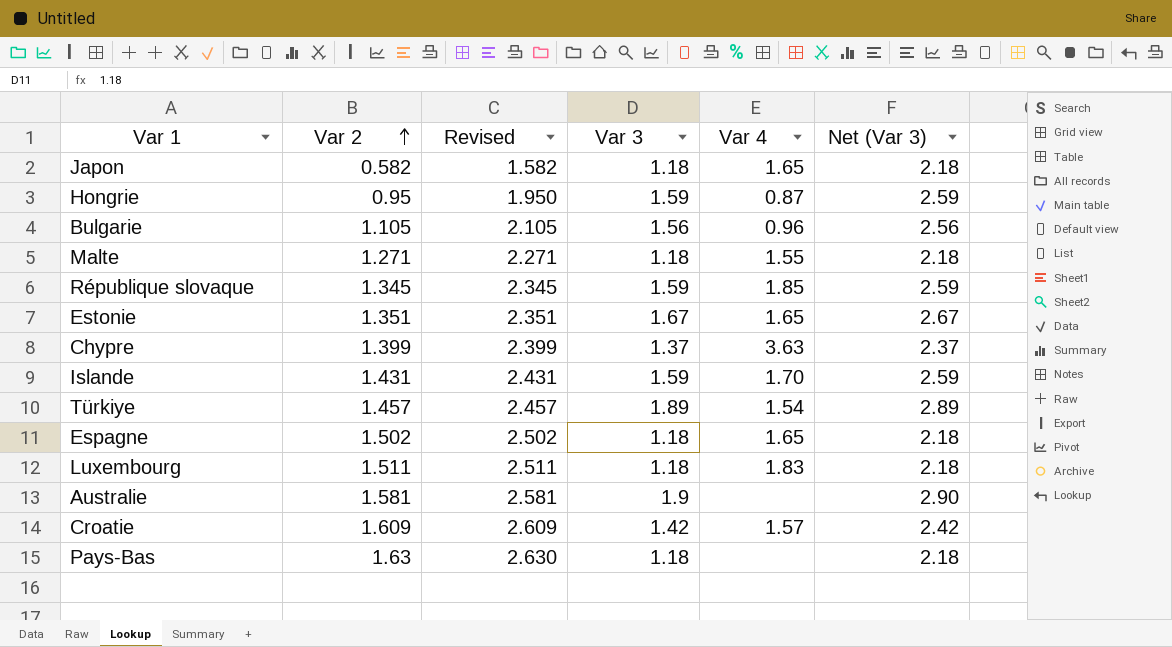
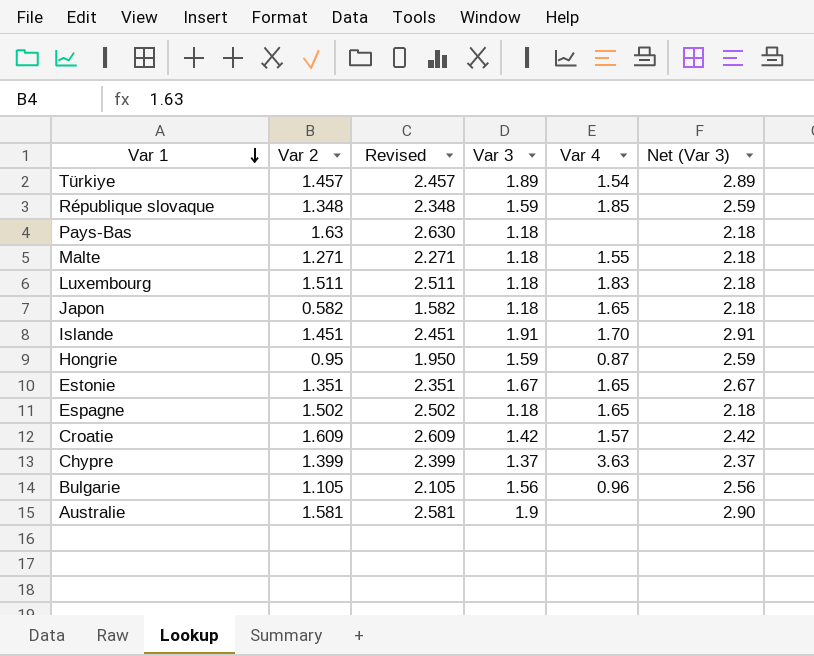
row order: Var 2 ascending -> Var 1 descending
République slovaque | Var 2: 1.345 -> 1.348
République slovaque | Revised: 2.345 -> 2.348
Islande | Var 2: 1.431 -> 1.451
Islande | Revised: 2.431 -> 2.451
Islande | Var 3: 1.59 -> 1.91
Islande | Net (Var 3): 2.59 -> 2.91

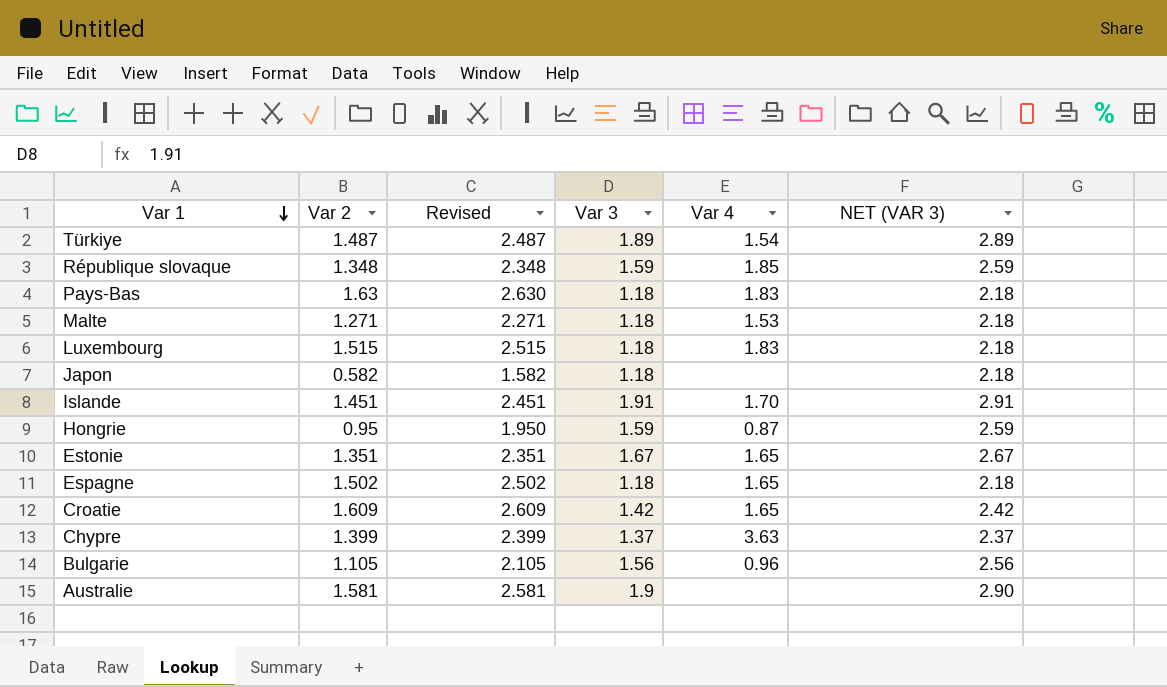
column name: Net (Var 3) -> NET (VAR 3)
Türkiye | Var 2: 1.457 -> 1.487
Türkiye | Revised: 2.457 -> 2.487
Pays-Bas | Var 4: none -> 1.83
Malte | Var 4: 1.55 -> 1.53
Luxembourg | Var 2: 1.511 -> 1.515
Luxembourg | Revised: 2.511 -> 2.515
Japon | Var 4: 1.65 -> none
Croatie | Var 4: 1.57 -> 1.65

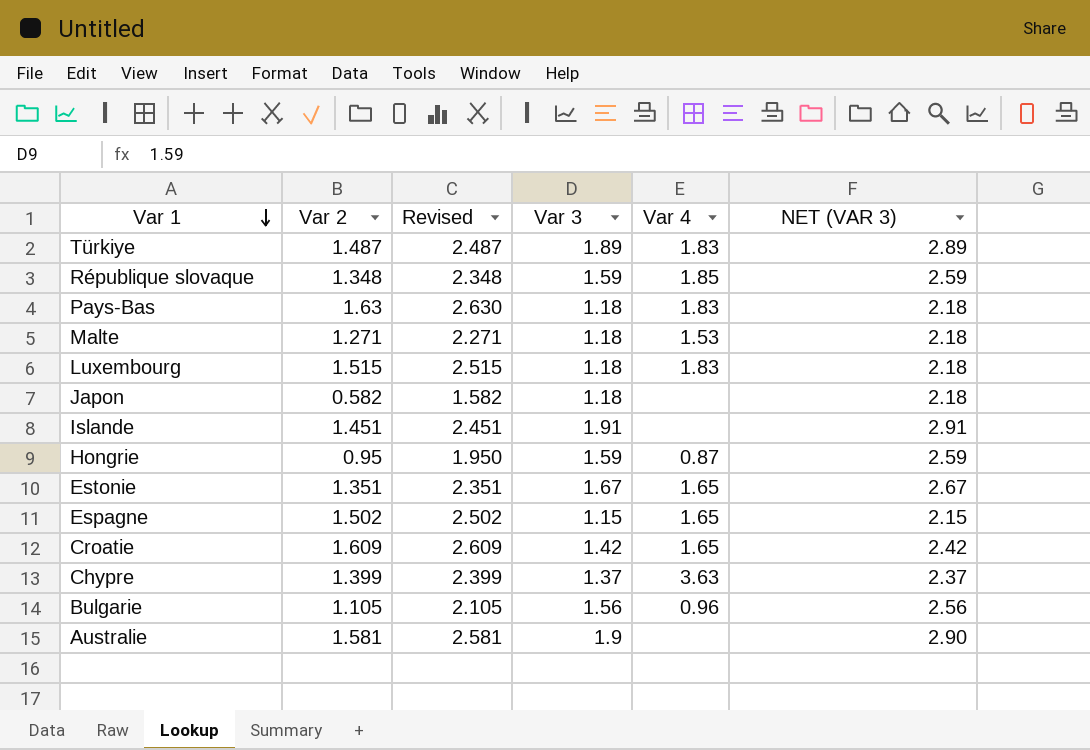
Türkiye | Var 4: 1.54 -> 1.83
Islande | Var 4: 1.70 -> none
Espagne | Var 3: 1.18 -> 1.15
Espagne | NET (VAR 3): 2.18 -> 2.15

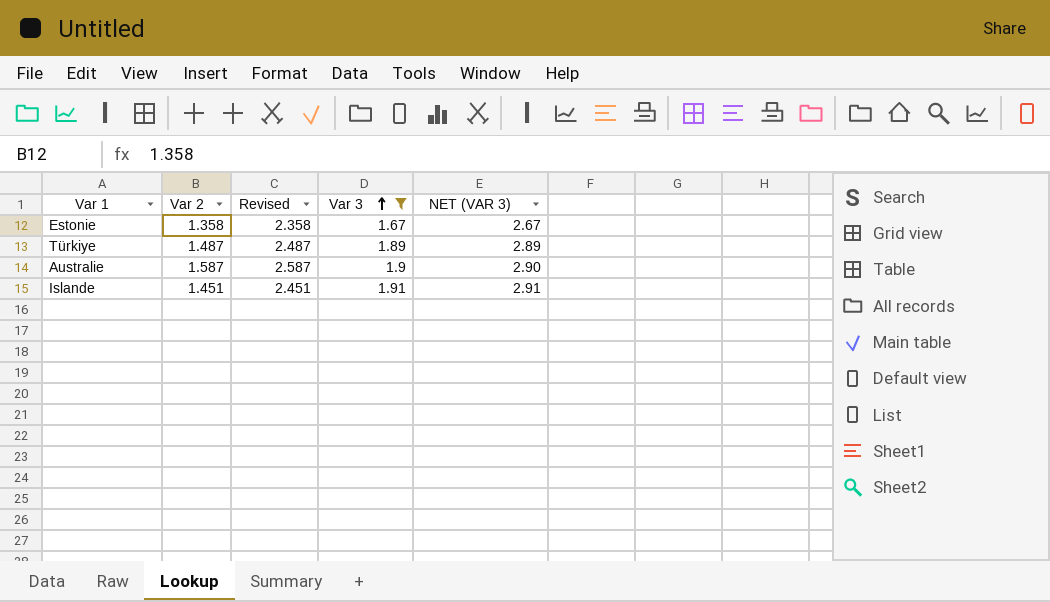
filter: none -> Var 3 >= 1.67
row order: Var 1 descending -> Var 3 ascending
column Var 4 | position: 5 -> none
Estonie | Var 2: 1.351 -> 1.358
Estonie | Revised: 2.351 -> 2.358
Australie | Var 2: 1.581 -> 1.587
Australie | Revised: 2.581 -> 2.587

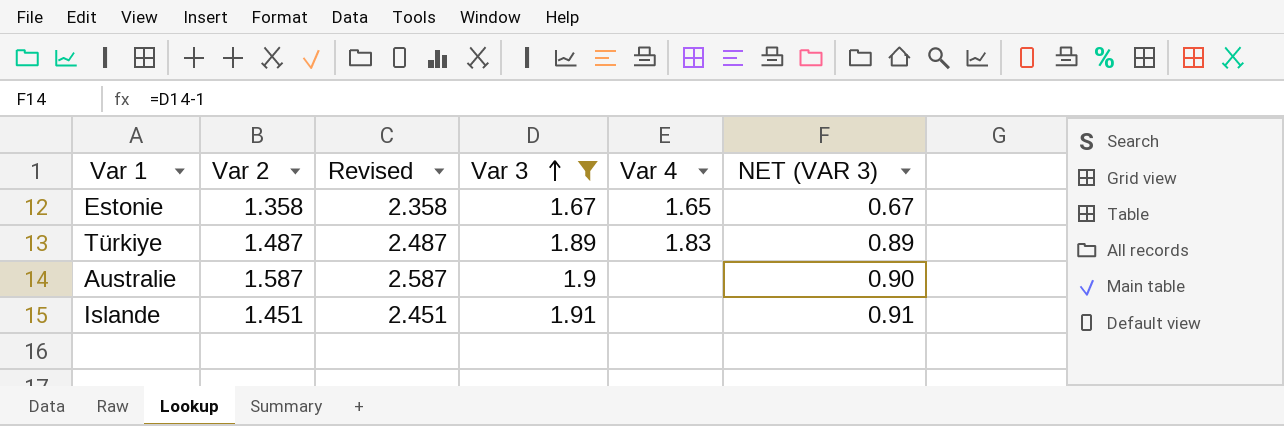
column Var 4 | position: none -> 5
column NET (VAR 3) | formula: [Var 3] + 1 -> [Var 3] - 1

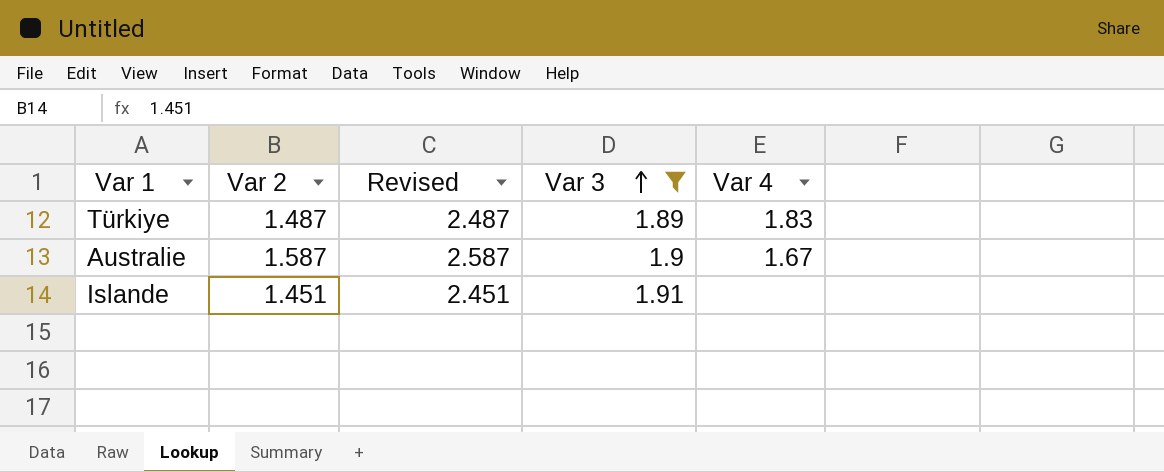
column NET (VAR 3) | formula: [Var 3] - 1 -> none
row Estonie: 1.358 | 2.358 | 1.67 | 1.65 | 0.67 -> none
Australie | Var 4: none -> 1.67

